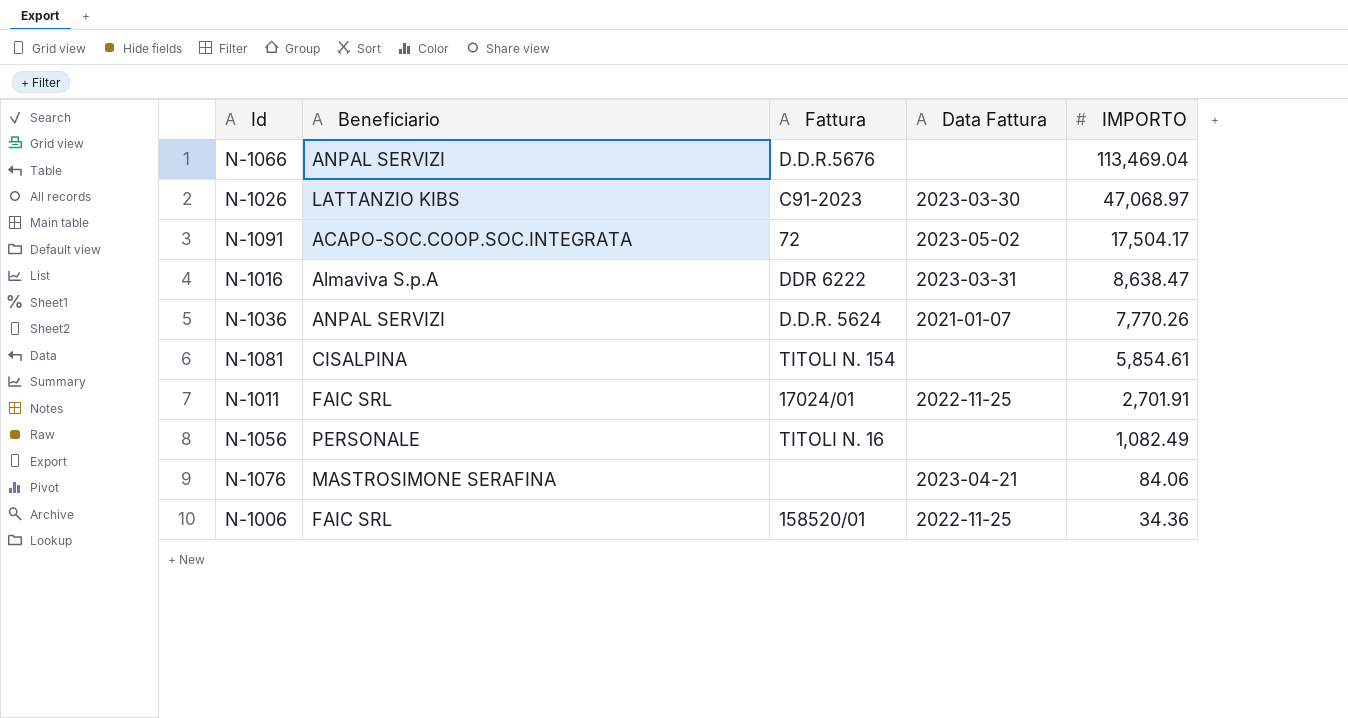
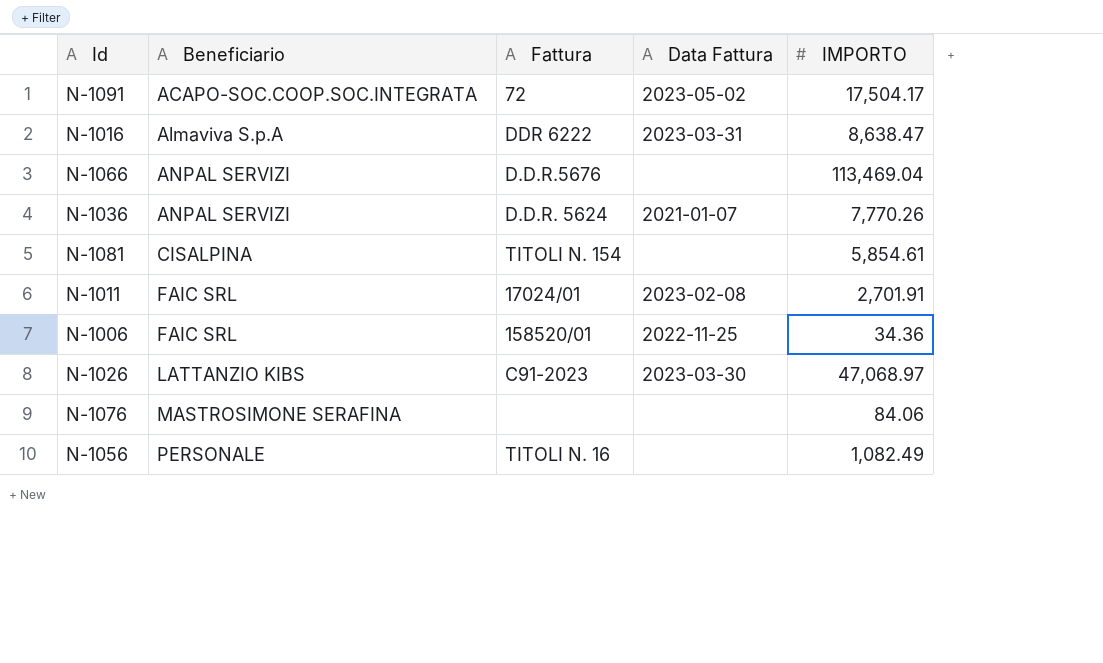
row order: IMPORTO descending -> Beneficiario ascending
N-1011 | Data Fattura: 2022-11-25 -> 2023-02-08
N-1076 | Data Fattura: 2023-04-21 -> none

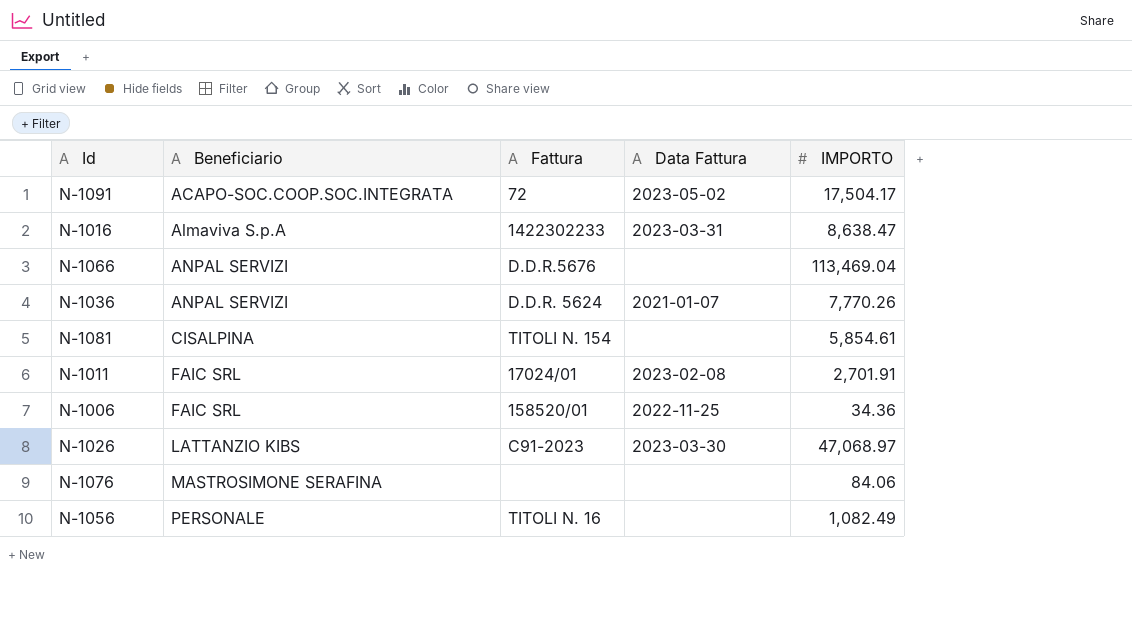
N-1016 | Fattura: DDR 6222 -> 1422302233

